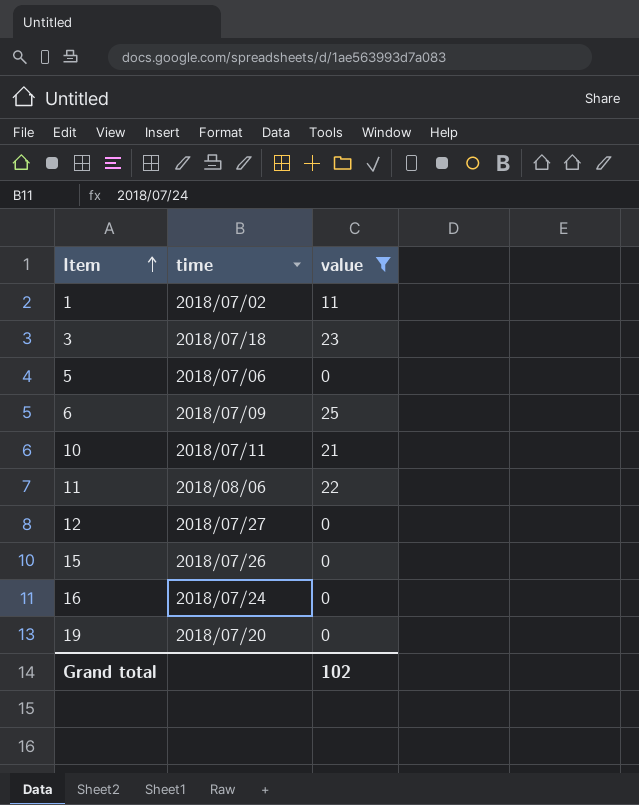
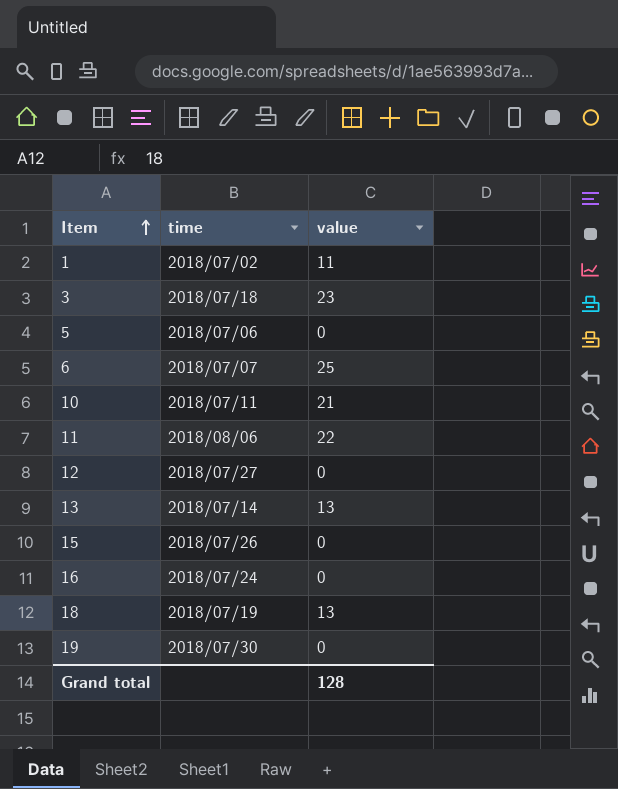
filter: value != 13 -> none
6 | time: 2018/07/09 -> 2018/07/07
19 | time: 2018/07/20 -> 2018/07/30
Grand total | value: 102 -> 128

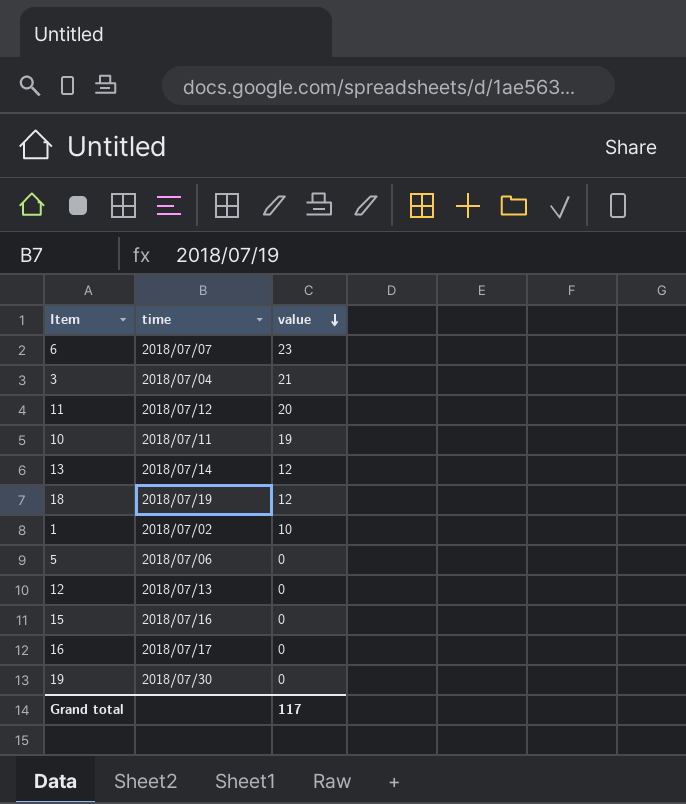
row order: Item ascending -> value descending
6 | value: 25 -> 23
3 | time: 2018/07/18 -> 2018/07/04
3 | value: 23 -> 21
11 | time: 2018/08/06 -> 2018/07/12
11 | value: 22 -> 20
10 | value: 21 -> 19
13 | value: 13 -> 12
18 | value: 13 -> 12
1 | value: 11 -> 10
12 | time: 2018/07/27 -> 2018/07/13
15 | time: 2018/07/26 -> 2018/07/16
16 | time: 2018/07/24 -> 2018/07/17
Grand total | value: 128 -> 117

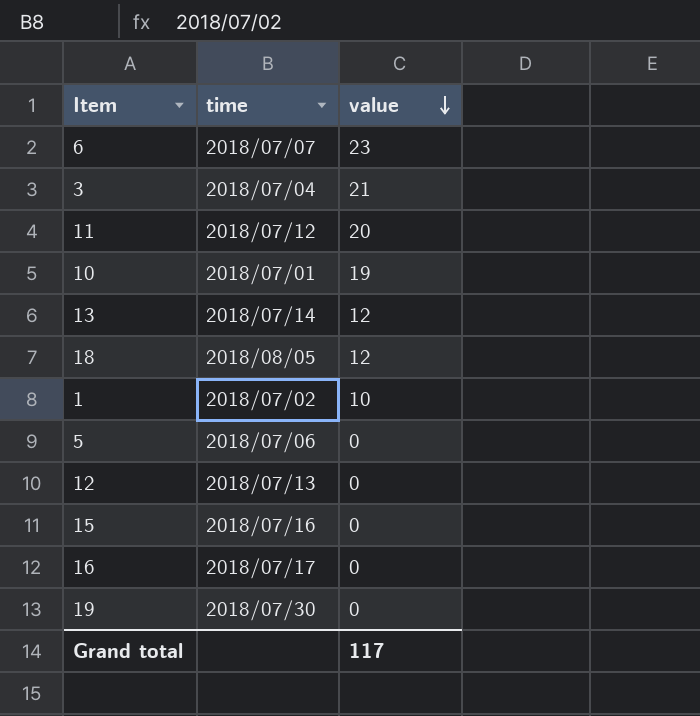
10 | time: 2018/07/11 -> 2018/07/01
18 | time: 2018/07/19 -> 2018/08/05

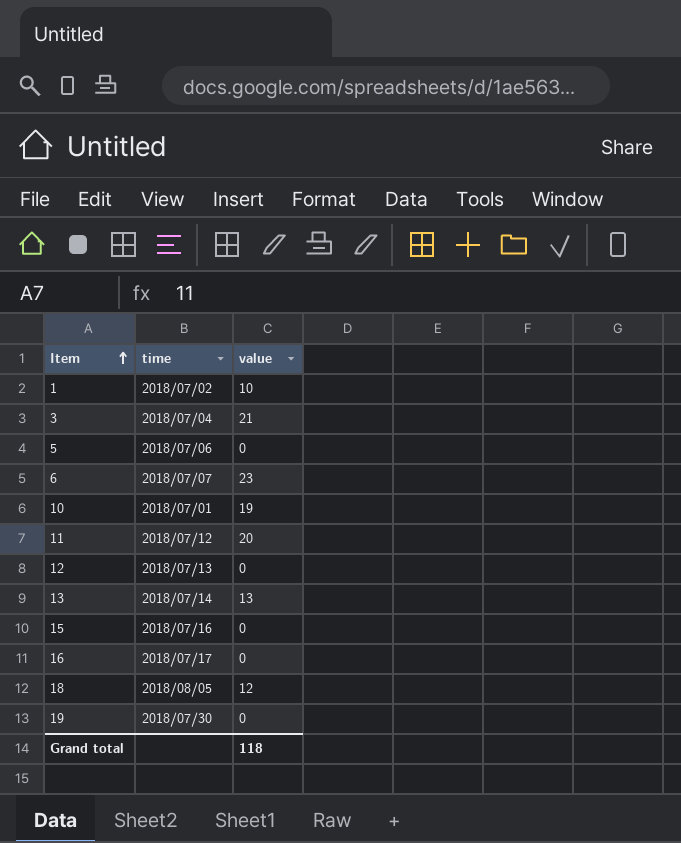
row order: value descending -> Item ascending
13 | value: 12 -> 13
Grand total | value: 117 -> 118

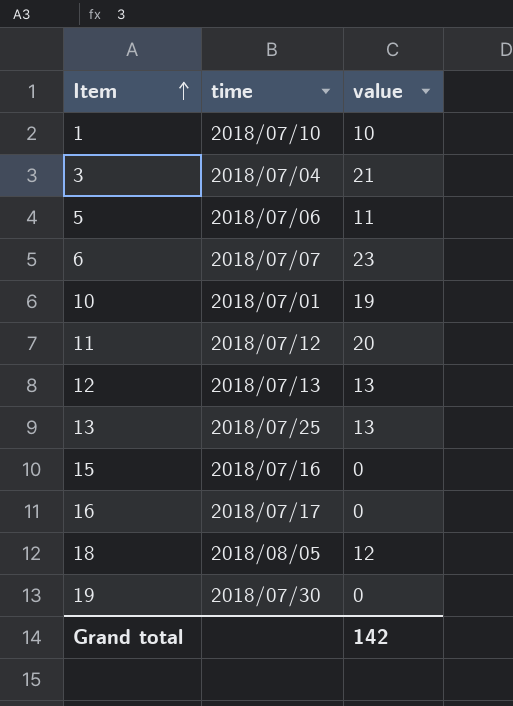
1 | time: 2018/07/02 -> 2018/07/10
5 | value: 0 -> 11
12 | value: 0 -> 13
13 | time: 2018/07/14 -> 2018/07/25
Grand total | value: 118 -> 142

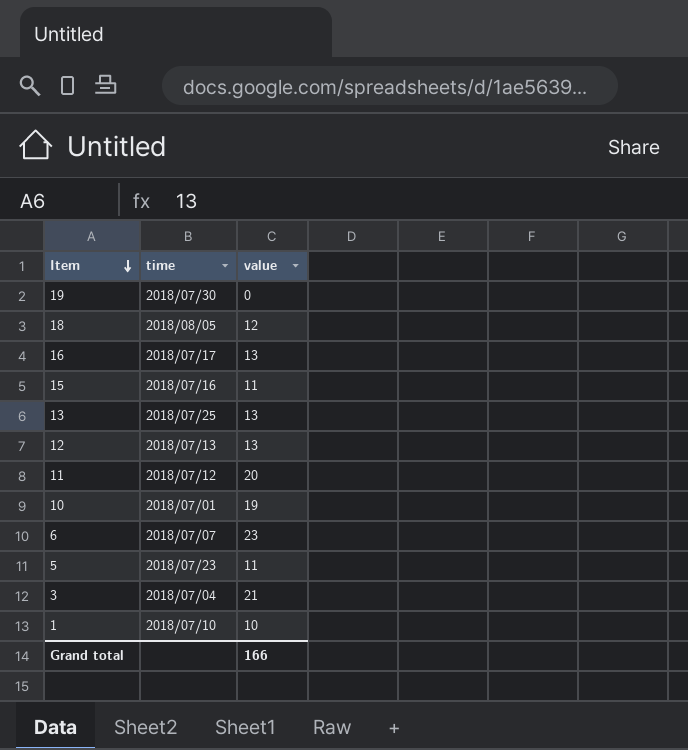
row order: Item ascending -> Item descending
16 | value: 0 -> 13
15 | value: 0 -> 11
5 | time: 2018/07/06 -> 2018/07/23
Grand total | value: 142 -> 166

